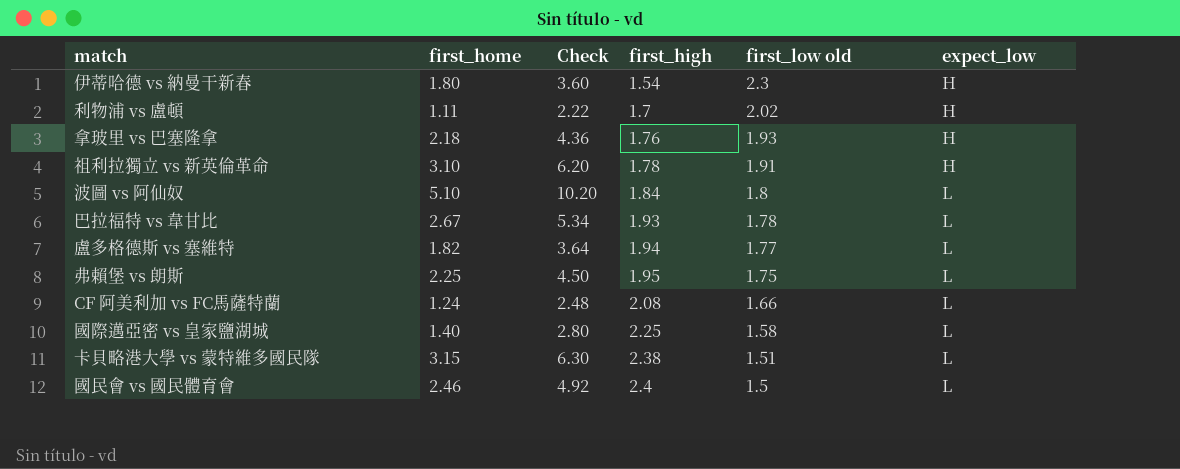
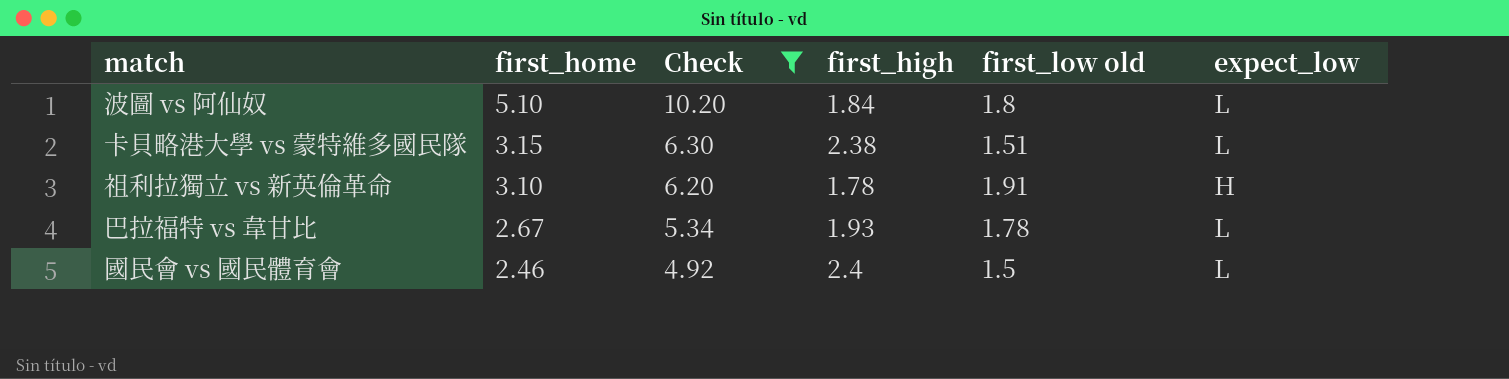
filter: none -> Check >= 4.92
row order: first_high ascending -> first_home descending

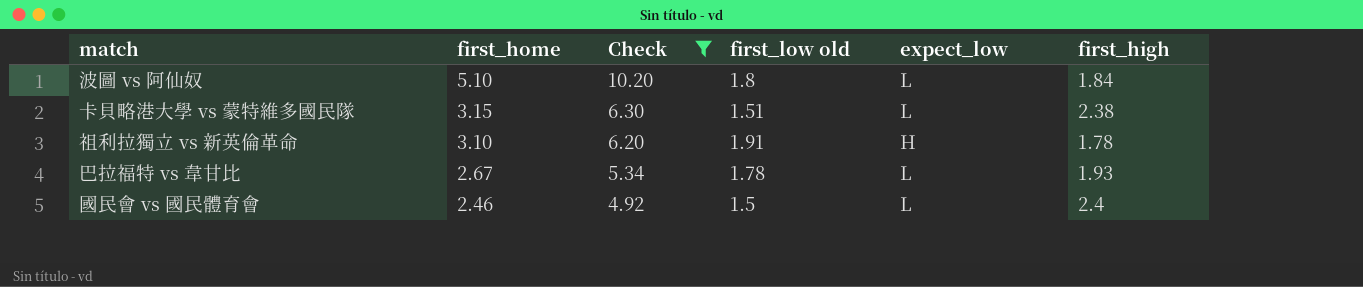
column first_high | position: 4 -> 6

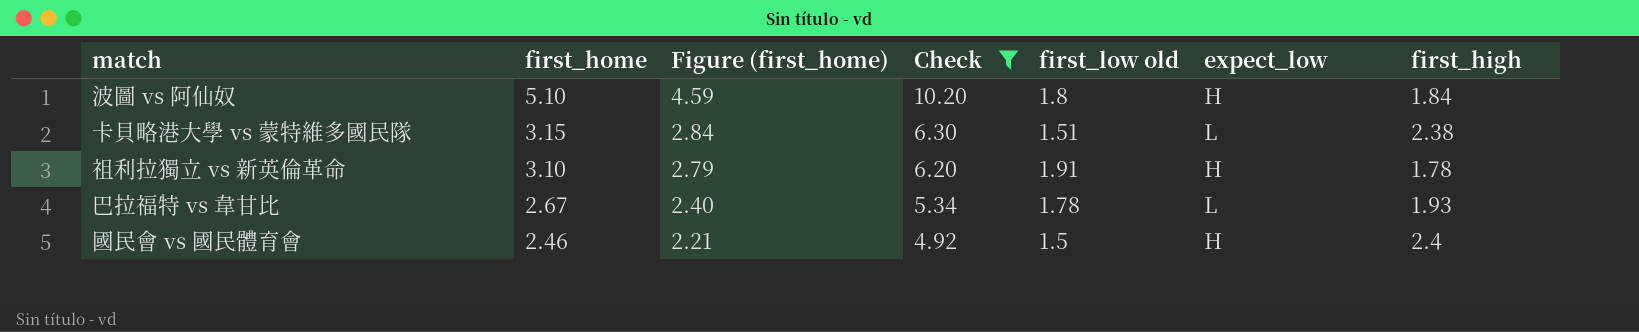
column Figure (first_home) | formula: none -> [first_home] * 0.9
波圖 vs 阿仙奴 | expect_low: L -> H
國民會 vs 國民體育會 | expect_low: L -> H

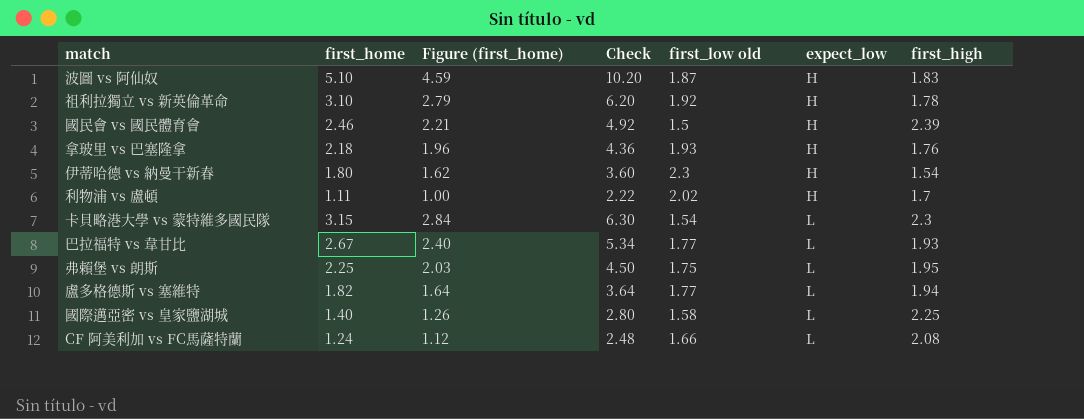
filter: Check >= 4.92 -> none
row order: first_home descending -> expect_low ascending
波圖 vs 阿仙奴 | first_low old: 1.8 -> 1.87
波圖 vs 阿仙奴 | first_high: 1.84 -> 1.83
祖利拉獨立 vs 新英倫革命 | first_low old: 1.91 -> 1.92
國民會 vs 國民體育會 | first_high: 2.4 -> 2.39
卡貝略港大學 vs 蒙特維多國民隊 | first_low old: 1.51 -> 1.54
卡貝略港大學 vs 蒙特維多國民隊 | first_high: 2.38 -> 2.3
巴拉福特 vs 韋甘比 | first_low old: 1.78 -> 1.77

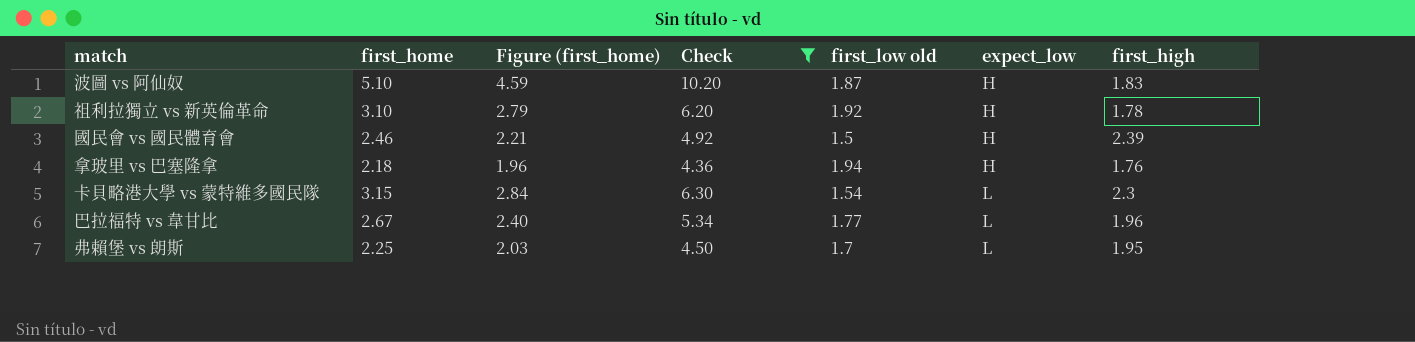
filter: none -> Check >= 4.36
拿玻里 vs 巴塞隆拿 | first_low old: 1.93 -> 1.94
巴拉福特 vs 韋甘比 | first_high: 1.93 -> 1.96
弗賴堡 vs 朗斯 | first_low old: 1.75 -> 1.7

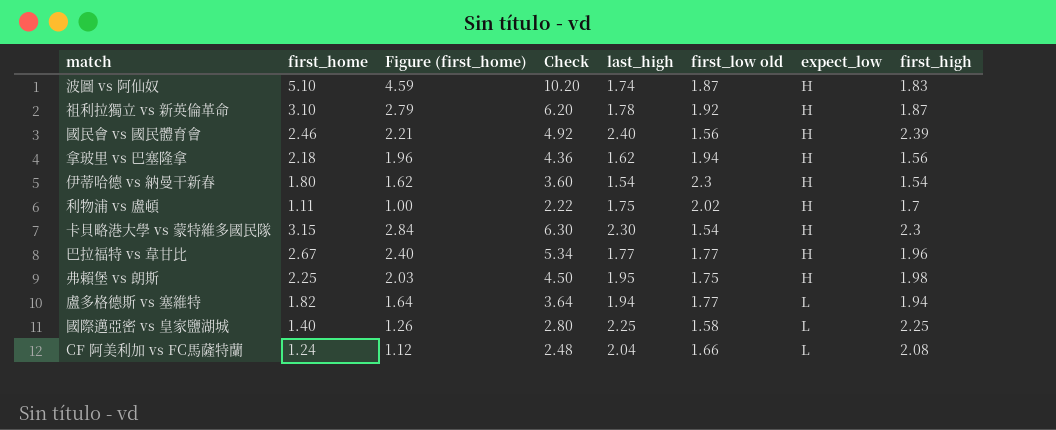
filter: Check >= 4.36 -> none
column last_high | position: none -> 5
祖利拉獨立 vs 新英倫革命 | first_high: 1.78 -> 1.87
國民會 vs 國民體育會 | first_low old: 1.5 -> 1.56
拿玻里 vs 巴塞隆拿 | first_high: 1.76 -> 1.56
卡貝略港大學 vs 蒙特維多國民隊 | expect_low: L -> H
巴拉福特 vs 韋甘比 | expect_low: L -> H
弗賴堡 vs 朗斯 | first_low old: 1.7 -> 1.75
弗賴堡 vs 朗斯 | expect_low: L -> H
弗賴堡 vs 朗斯 | first_high: 1.95 -> 1.98

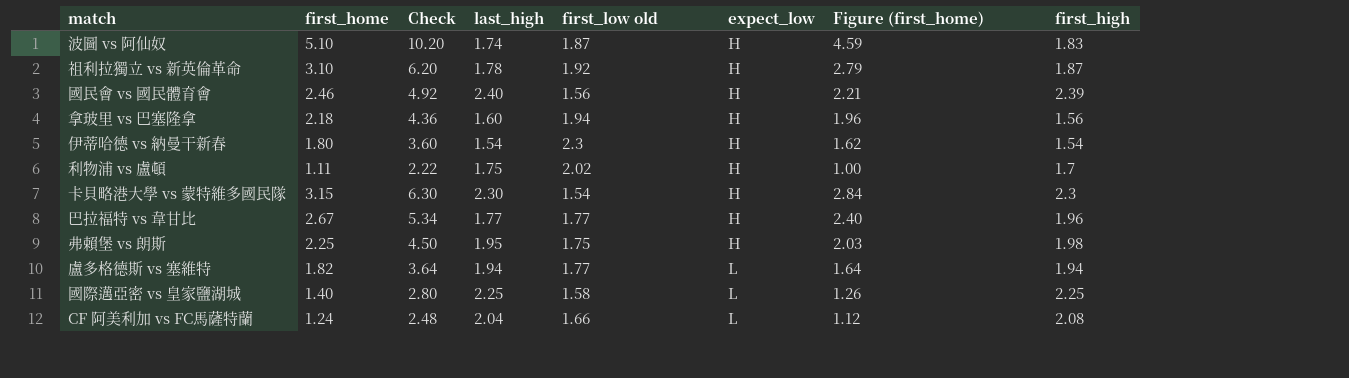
column Figure (first_home) | position: 3 -> 7
拿玻里 vs 巴塞隆拿 | last_high: 1.62 -> 1.60

